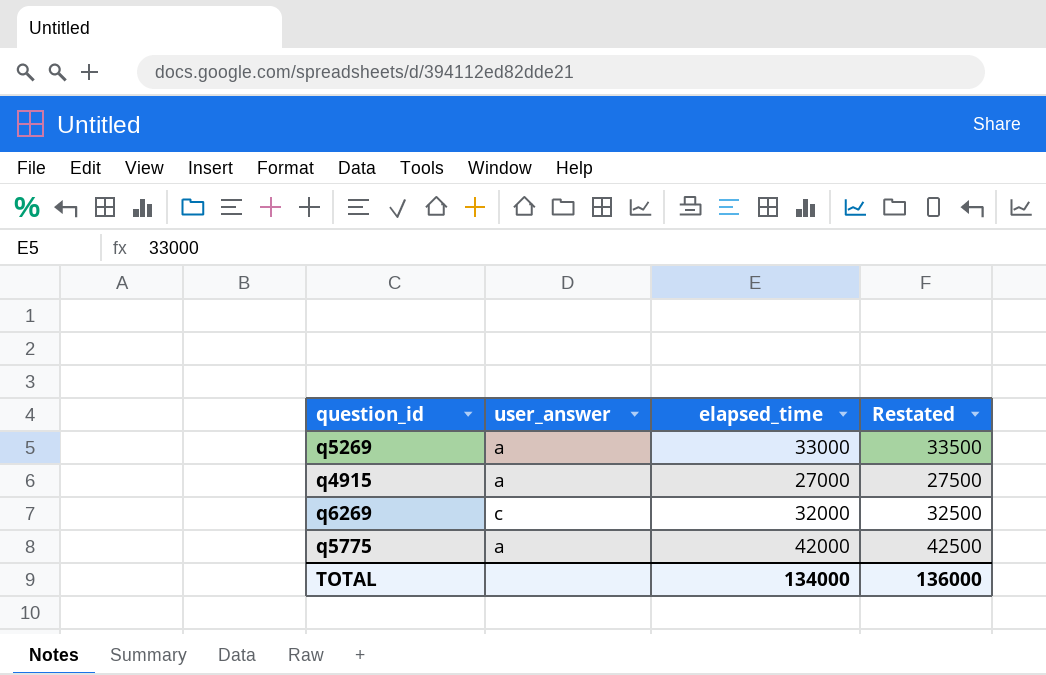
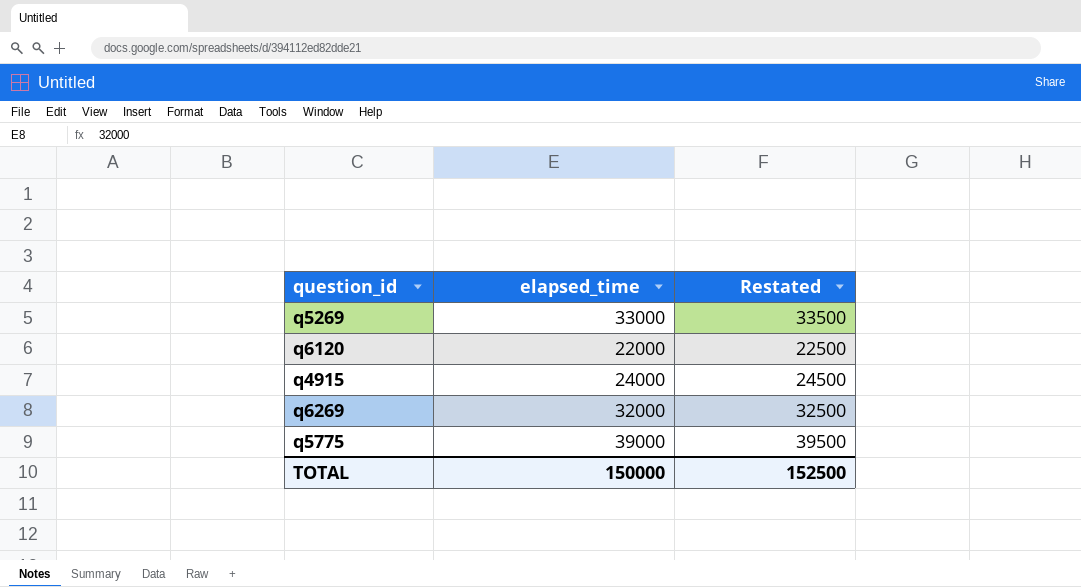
column user_answer | position: 2 -> none
row q6120: none -> 22000 | 22500
q4915 | elapsed_time: 27000 -> 24000
q4915 | Restated: 27500 -> 24500
q5775 | elapsed_time: 42000 -> 39000
q5775 | Restated: 42500 -> 39500
TOTAL | elapsed_time: 134000 -> 150000
TOTAL | Restated: 136000 -> 152500

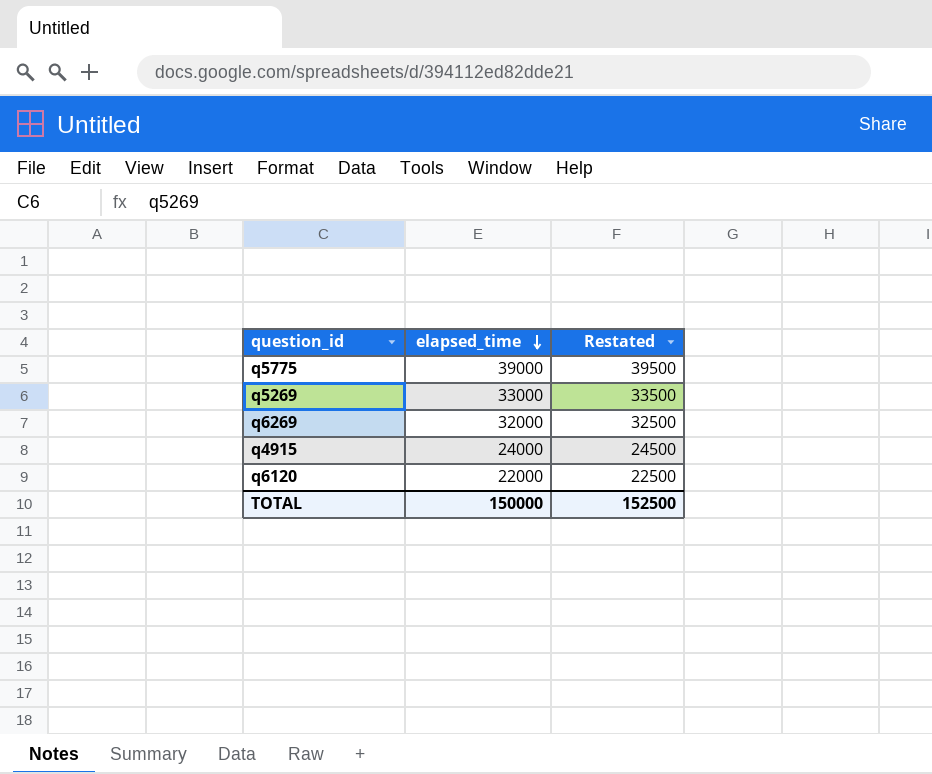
row order: none -> elapsed_time descending

